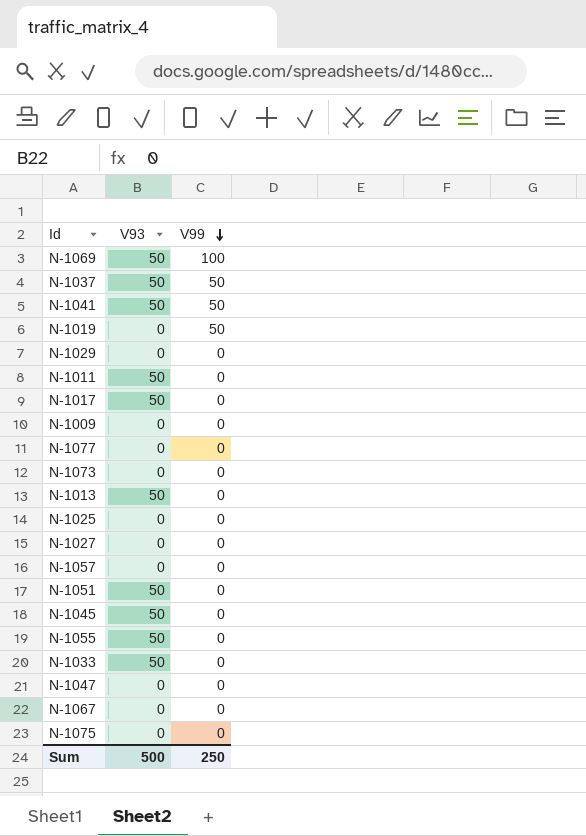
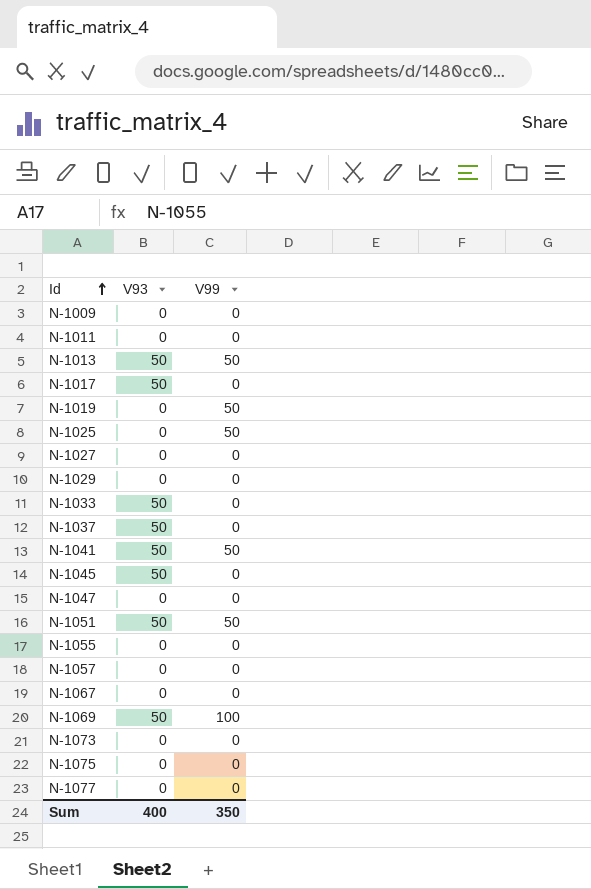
row order: V99 descending -> Id ascending
N-1011 | V93: 50 -> 0
N-1013 | V99: 0 -> 50
N-1025 | V99: 0 -> 50
N-1037 | V99: 50 -> 0
N-1051 | V99: 0 -> 50
N-1055 | V93: 50 -> 0
Sum | V93: 500 -> 400
Sum | V99: 250 -> 350

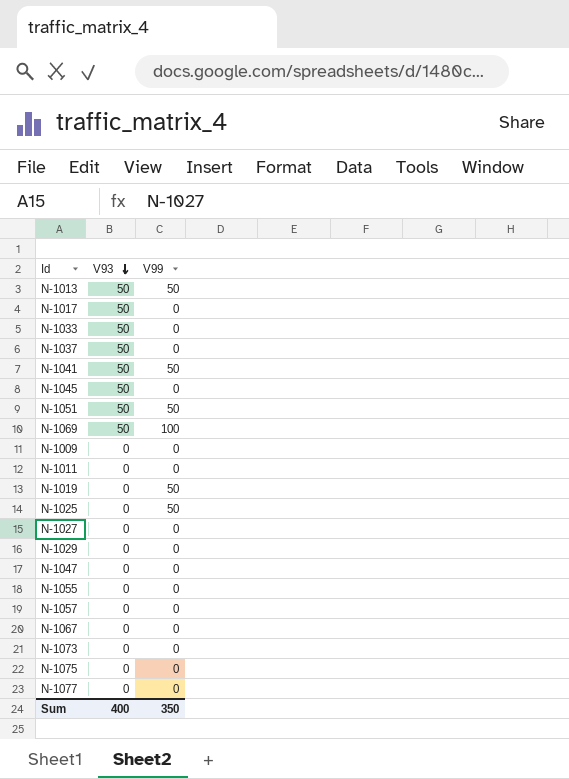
row order: Id ascending -> V93 descending

